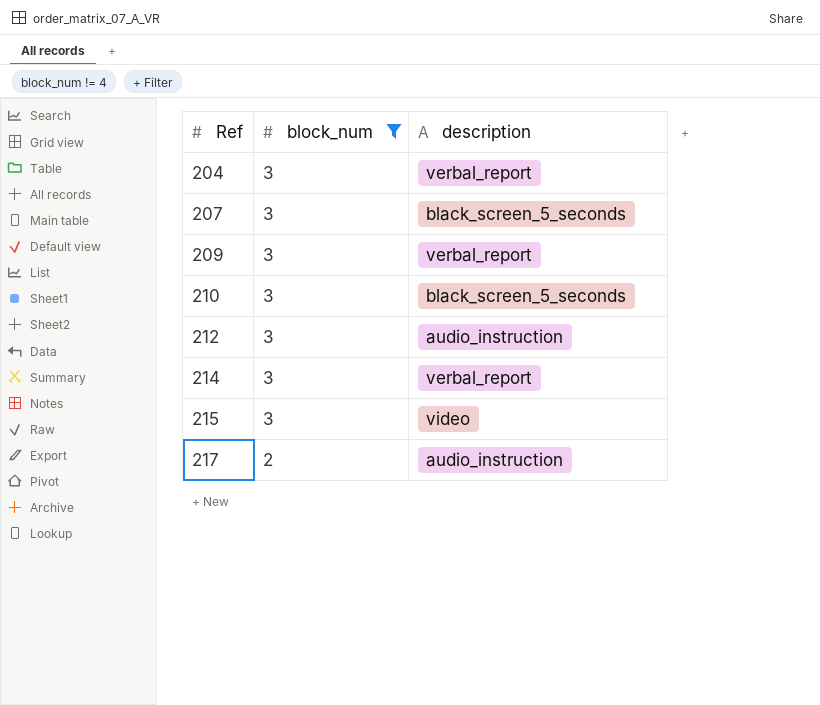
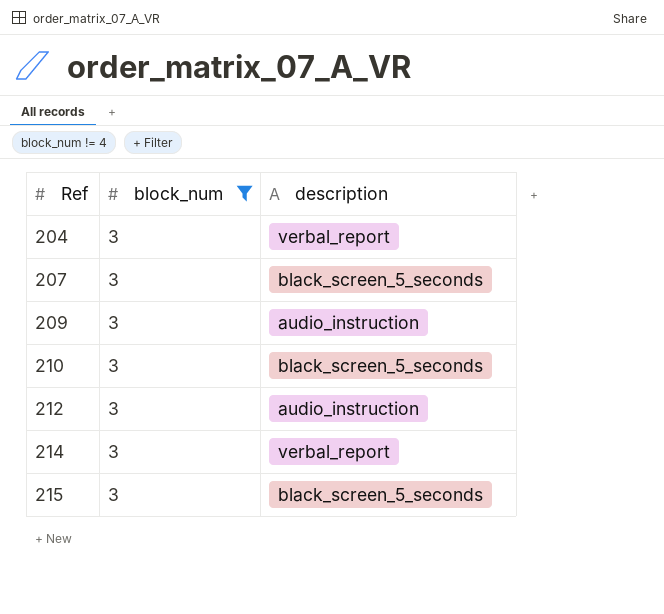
row 217: 2 | audio_instruction -> none
209 | description: verbal_report -> audio_instruction
215 | description: video -> black_screen_5_seconds

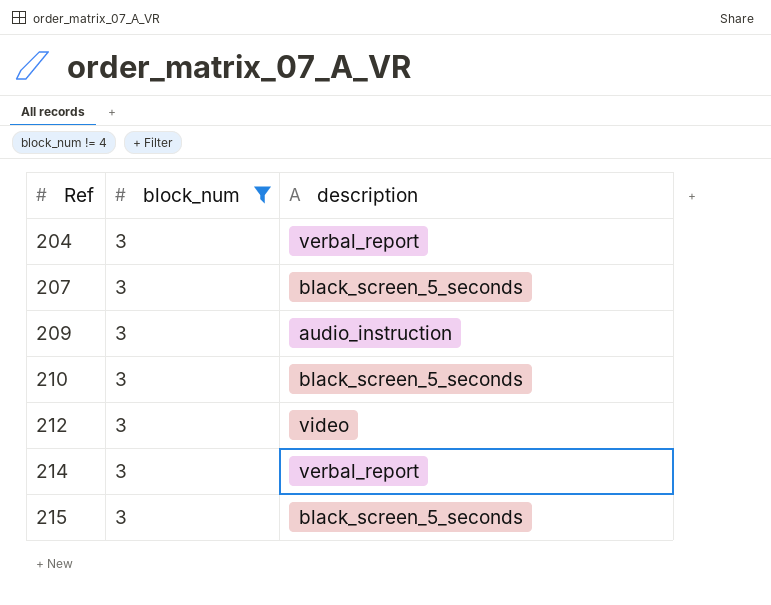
212 | description: audio_instruction -> video

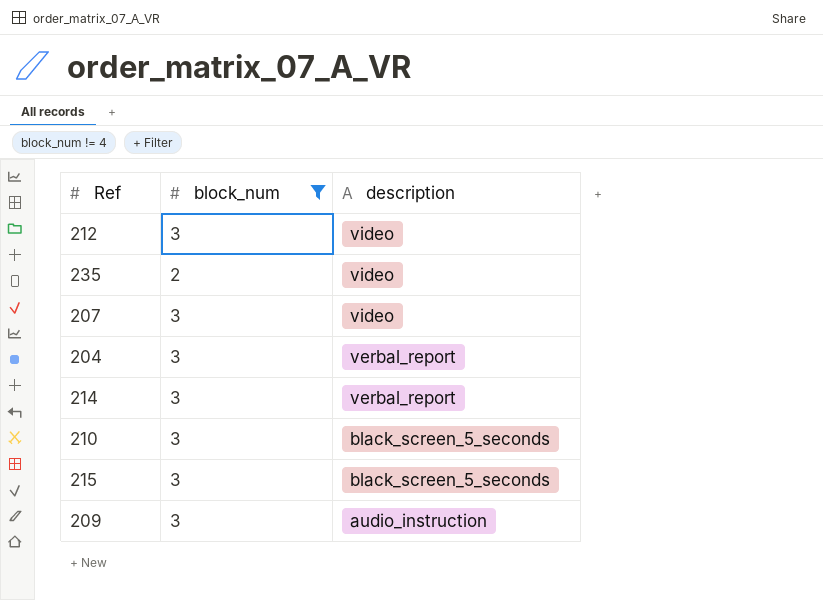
row order: Ref ascending -> description descending
row 235: none -> 2 | video
207 | description: black_screen_5_seconds -> video

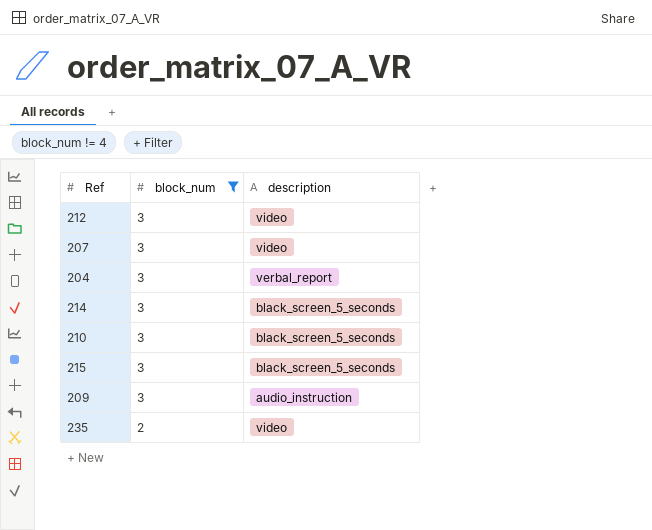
row order: description descending -> block_num descending
214 | description: verbal_report -> black_screen_5_seconds

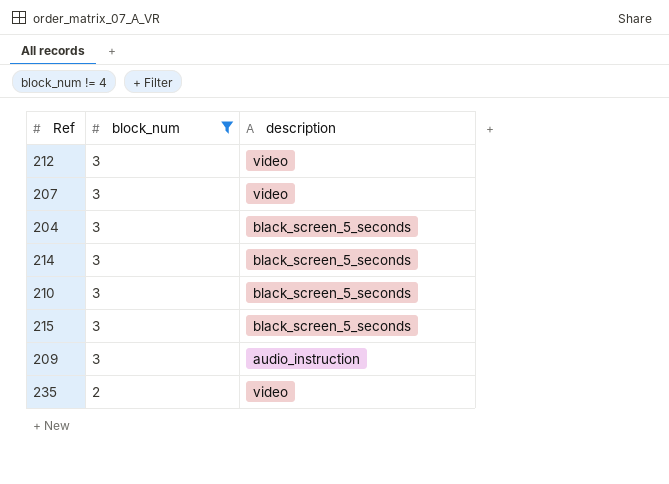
204 | description: verbal_report -> black_screen_5_seconds

